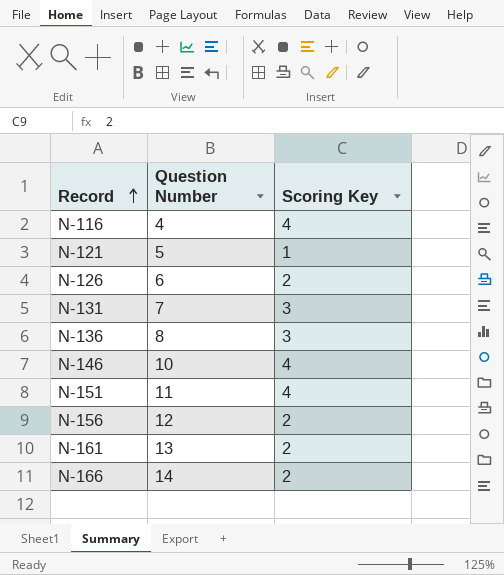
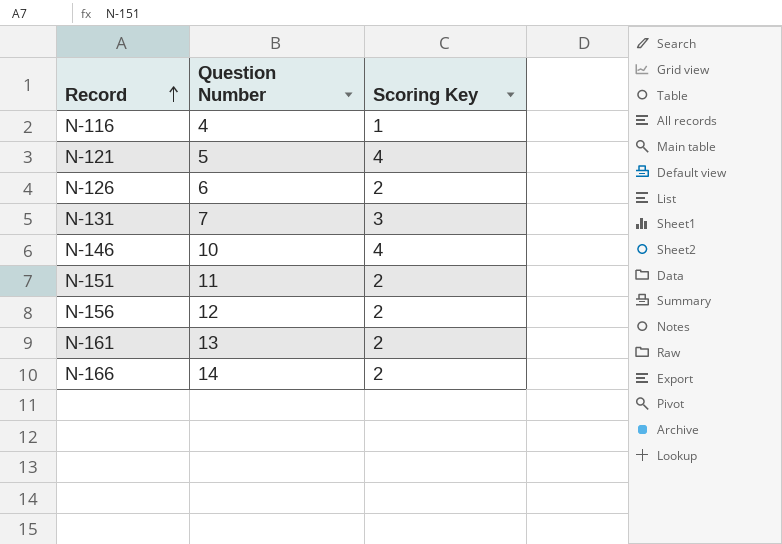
row N-136: 8 | 3 -> none
N-116 | Scoring Key: 4 -> 1
N-121 | Scoring Key: 1 -> 4
N-151 | Scoring Key: 4 -> 2

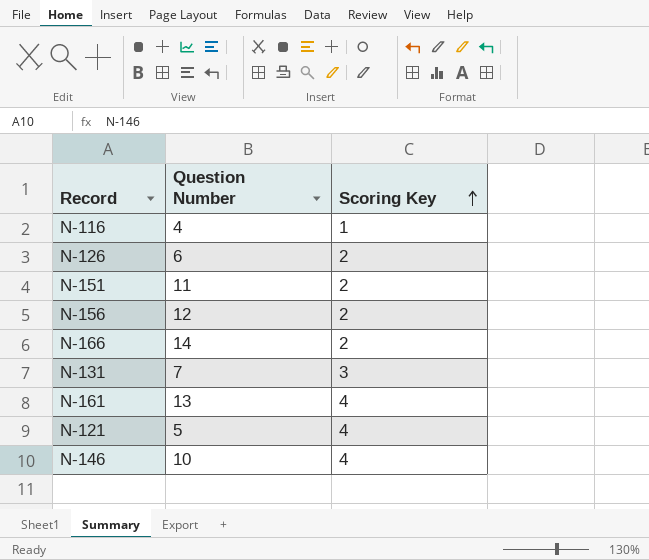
row order: Record ascending -> Scoring Key ascending
N-161 | Scoring Key: 2 -> 4

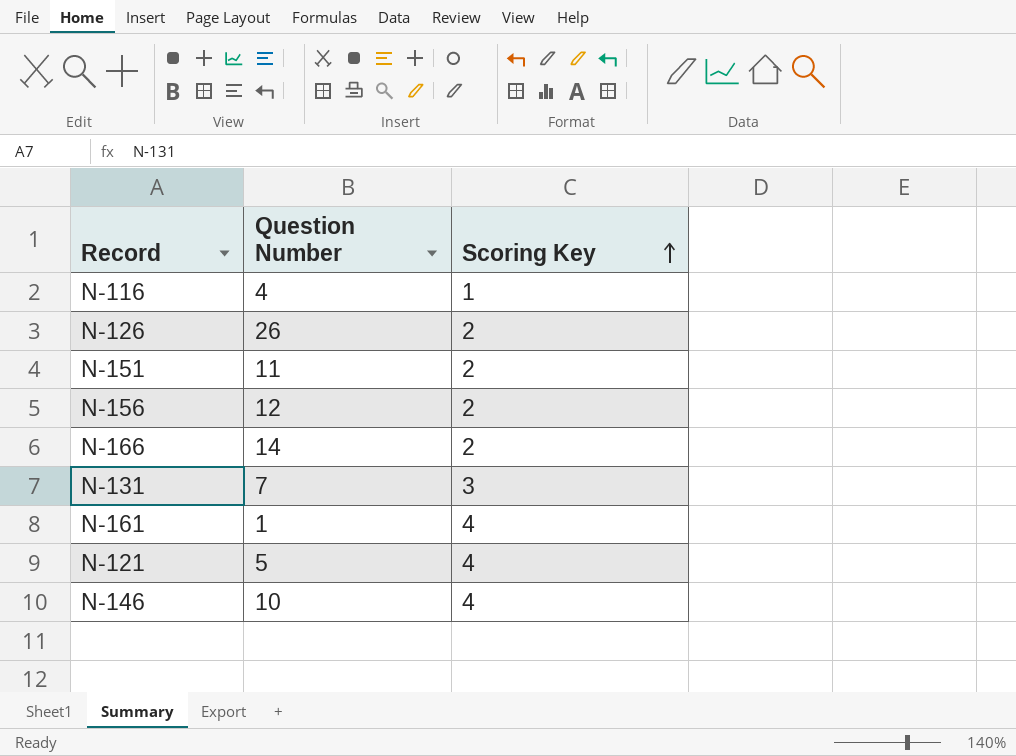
N-126 | Question Number: 6 -> 26
N-161 | Question Number: 13 -> 1

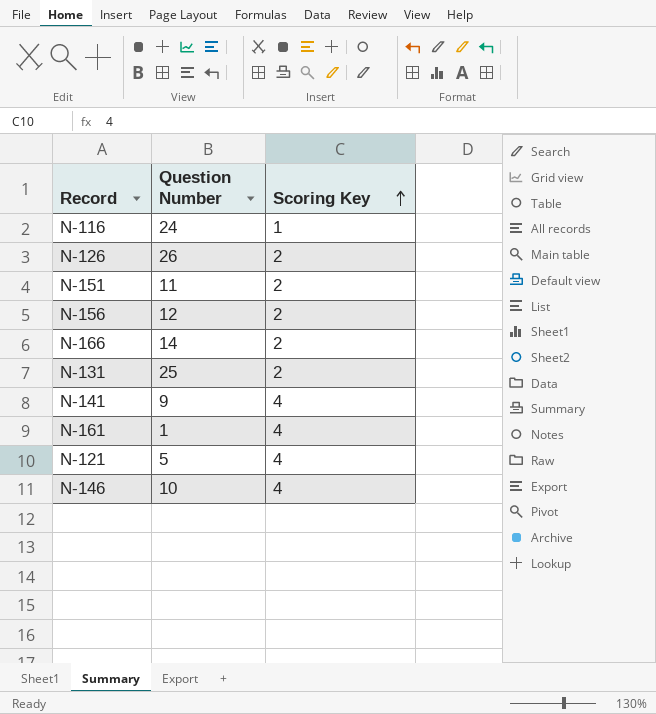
N-116 | Question Number: 4 -> 24
N-131 | Question Number: 7 -> 25
N-131 | Scoring Key: 3 -> 2
row N-141: none -> 9 | 4

